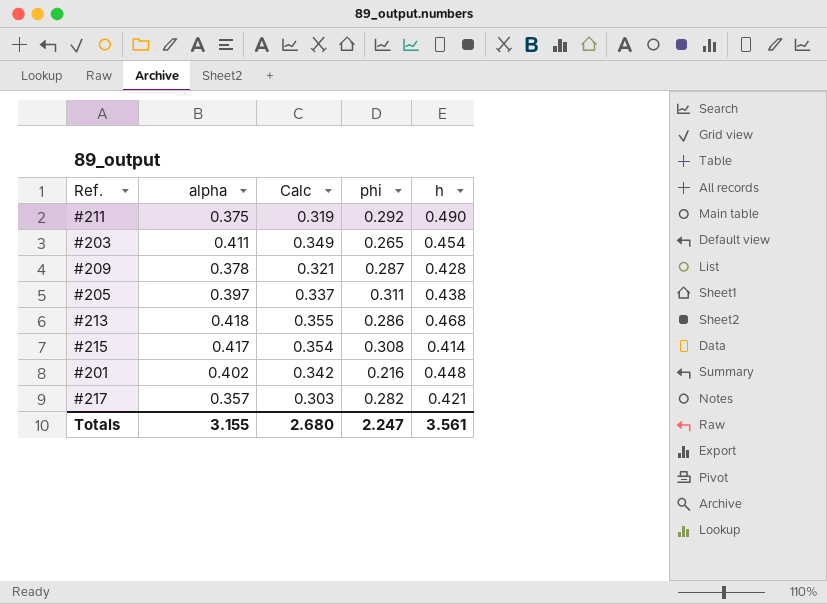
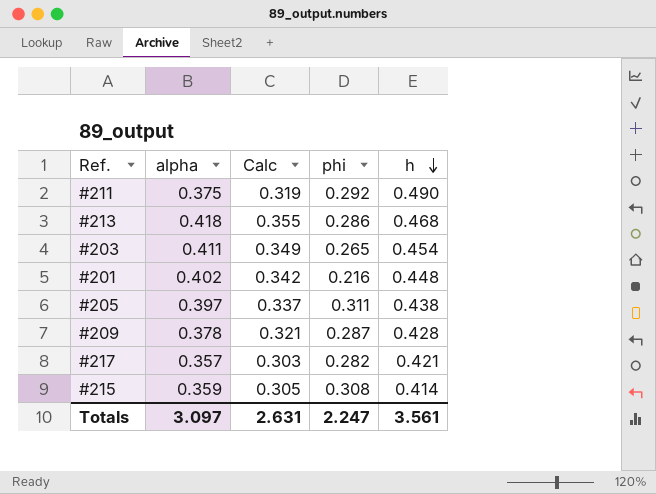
row order: none -> h descending
#215 | alpha: 0.417 -> 0.359
#215 | Calc: 0.354 -> 0.305
Totals | alpha: 3.155 -> 3.097
Totals | Calc: 2.680 -> 2.631

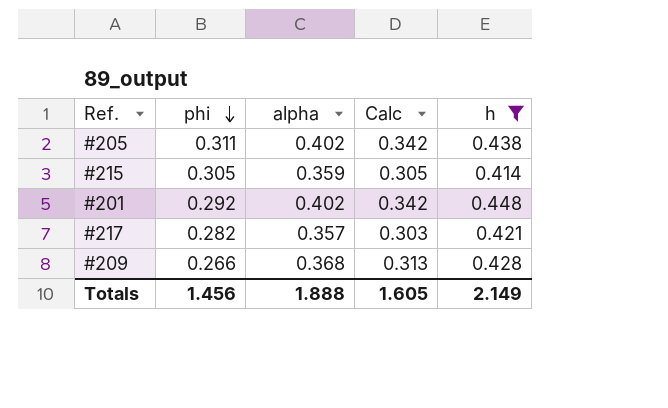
filter: none -> h <= 0.448
row order: h descending -> phi descending
column phi | position: 4 -> 2
#205 | alpha: 0.397 -> 0.402
#205 | Calc: 0.337 -> 0.342
#215 | phi: 0.308 -> 0.305
#201 | phi: 0.216 -> 0.292
#209 | phi: 0.287 -> 0.266
#209 | alpha: 0.378 -> 0.368
#209 | Calc: 0.321 -> 0.313
Totals | phi: 2.247 -> 1.456
Totals | alpha: 3.097 -> 1.888
Totals | Calc: 2.631 -> 1.605
Totals | h: 3.561 -> 2.149

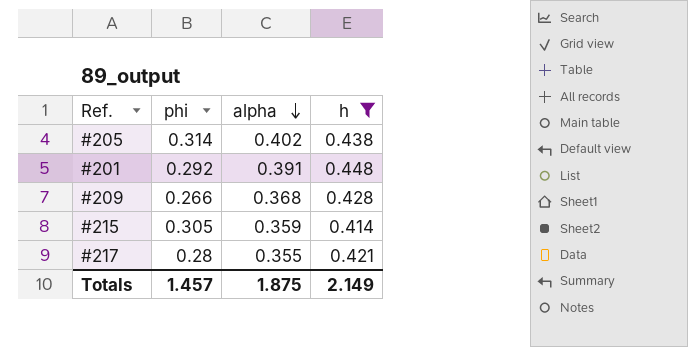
row order: phi descending -> alpha descending
column Calc | formula: [alpha] * 0.85 -> none
#205 | phi: 0.311 -> 0.314
#201 | alpha: 0.402 -> 0.391
#217 | phi: 0.282 -> 0.28
#217 | alpha: 0.357 -> 0.355
Totals | phi: 1.456 -> 1.457
Totals | alpha: 1.888 -> 1.875

